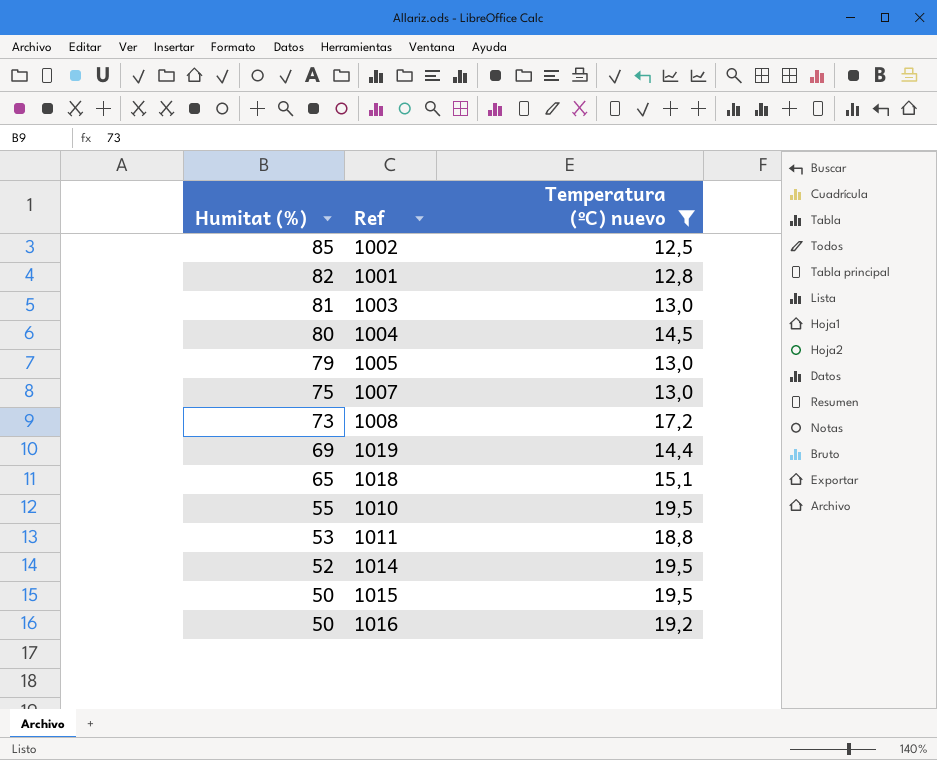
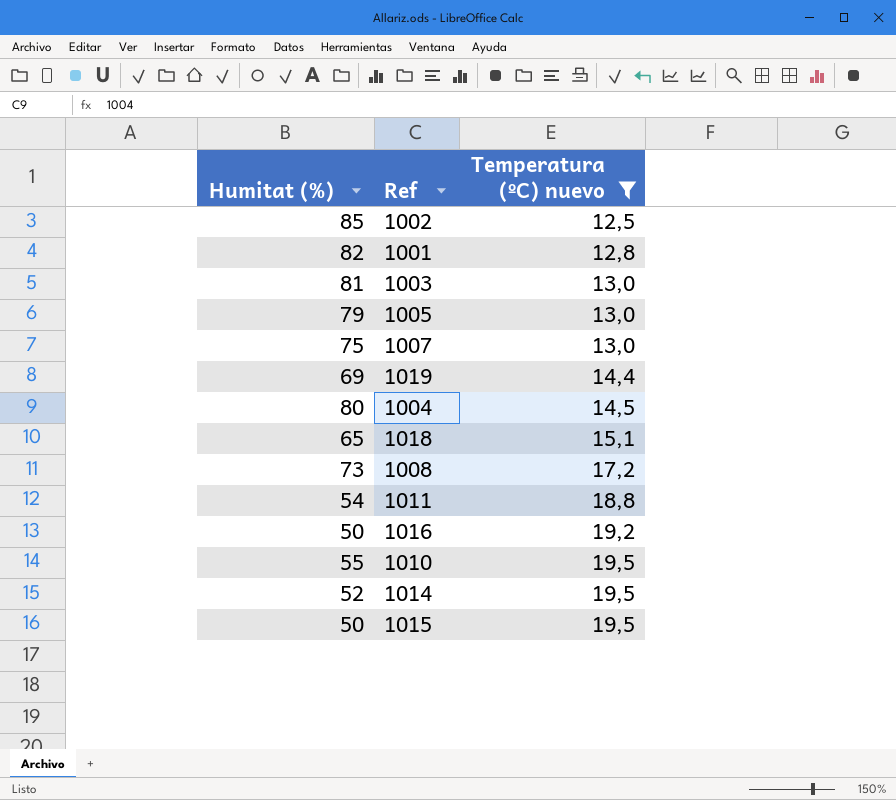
row order: Humitat (%) descending -> Temperatura (ºC) nuevo ascending
1011 | Humitat (%): 53 -> 54

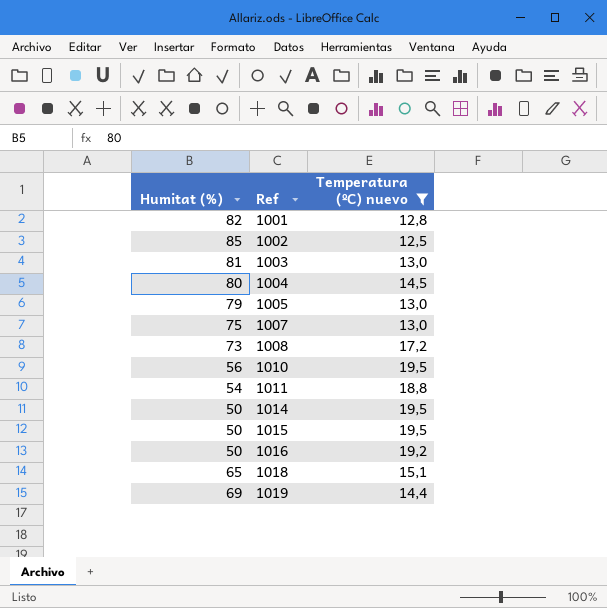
row order: Temperatura (ºC) nuevo ascending -> Ref ascending
1010 | Humitat (%): 55 -> 56
1014 | Humitat (%): 52 -> 50

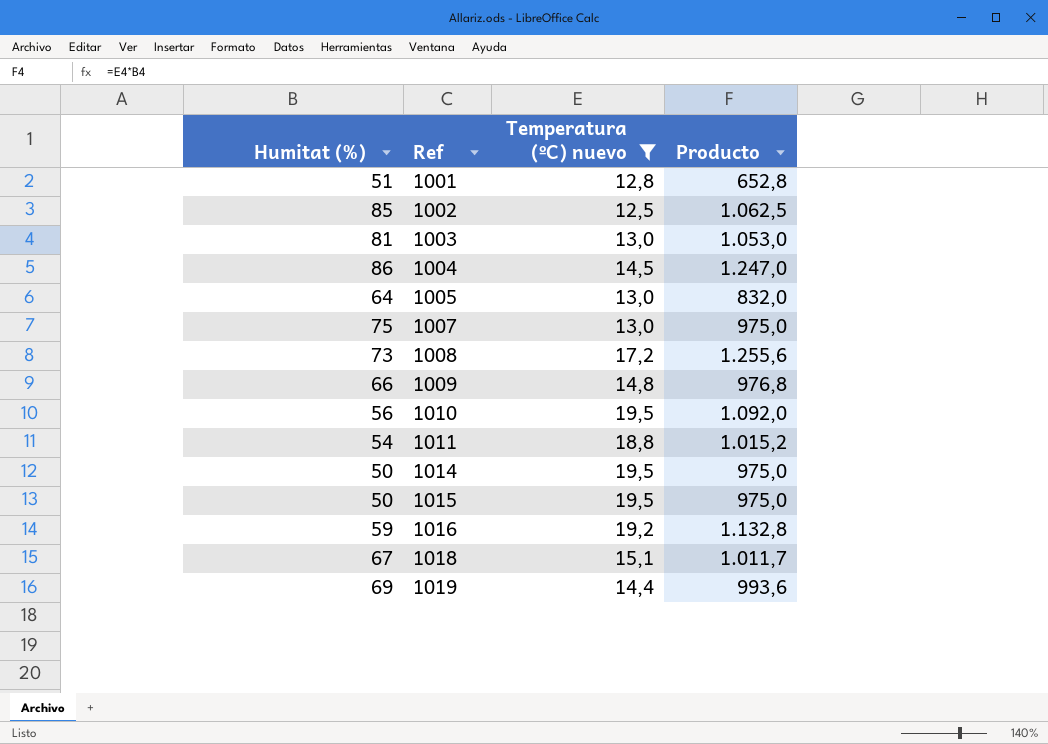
column Producto | formula: none -> [Humitat (%)] * [Temperatura (ºC) nuevo]
1001 | Humitat (%): 82 -> 51
1004 | Humitat (%): 80 -> 86
1005 | Humitat (%): 79 -> 64
row 1009: none -> 66 | 14,8 | 976,8
1016 | Humitat (%): 50 -> 59
1018 | Humitat (%): 65 -> 67

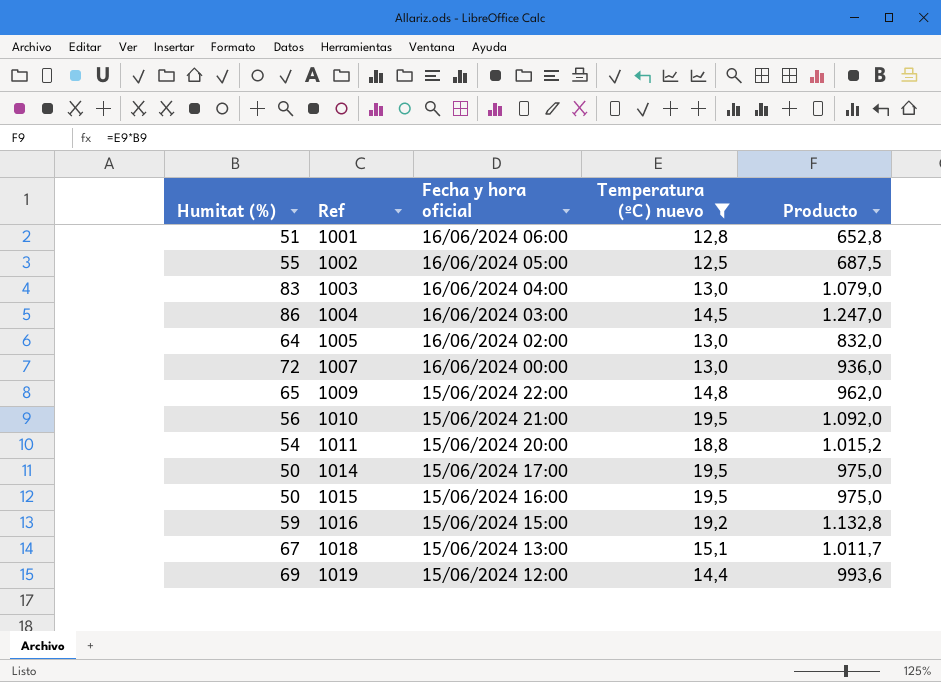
column Fecha y hora oficial | position: none -> 3
row 1008: 73 | 17,2 | 1.255,6 -> none
1002 | Humitat (%): 85 -> 55
1002 | Producto: 1.062,5 -> 687,5
1003 | Humitat (%): 81 -> 83
1003 | Producto: 1.053,0 -> 1.079,0
1007 | Humitat (%): 75 -> 72
1007 | Producto: 975,0 -> 936,0
1009 | Humitat (%): 66 -> 65
1009 | Producto: 976,8 -> 962,0

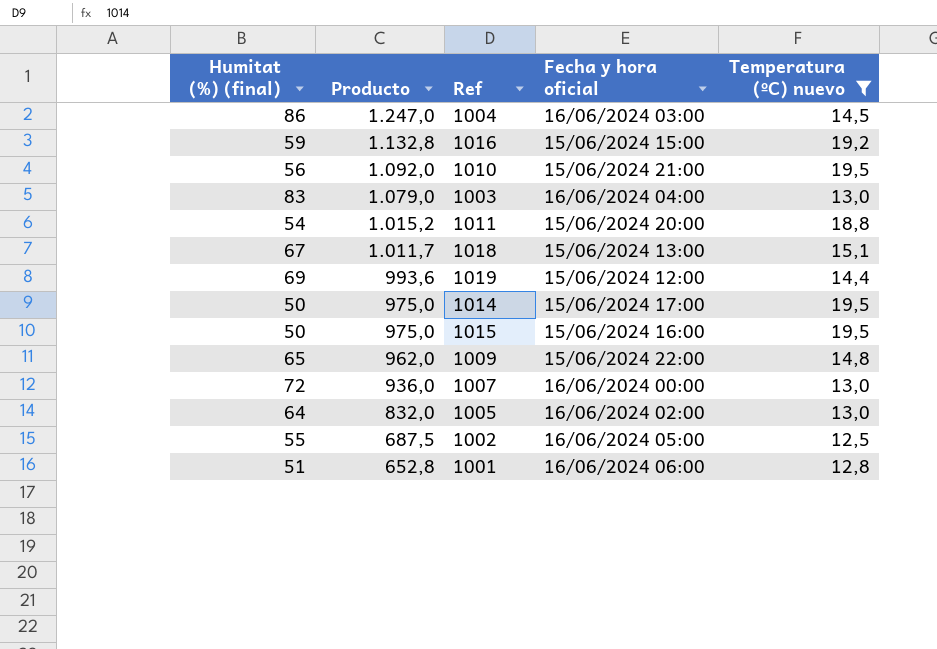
row order: Ref ascending -> Producto descending
column name: Humitat (%) -> Humitat (%) (final)
column Producto | position: 5 -> 2

